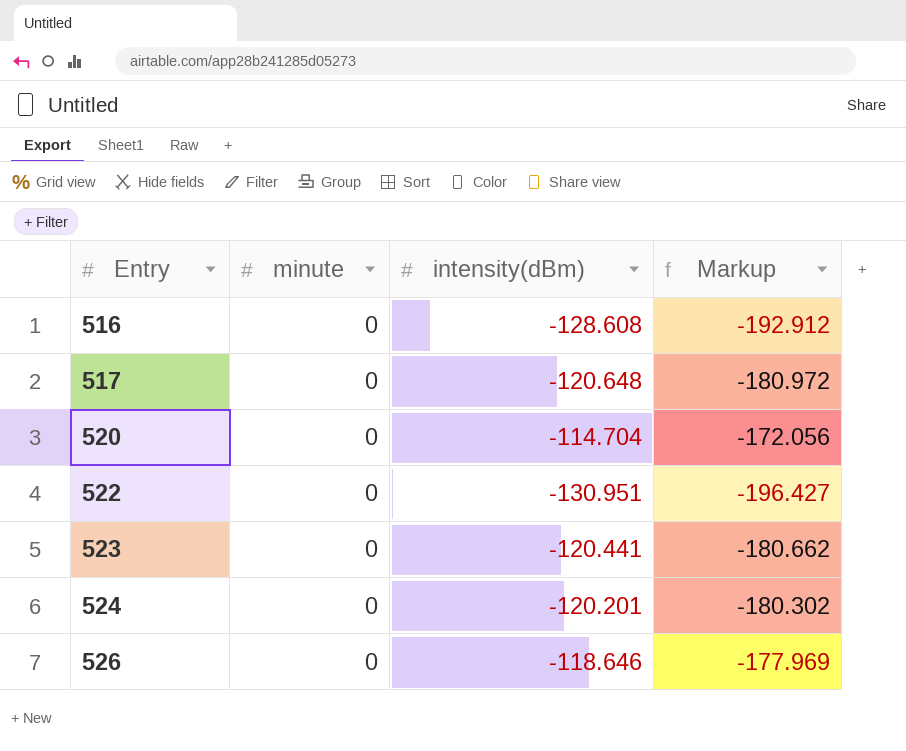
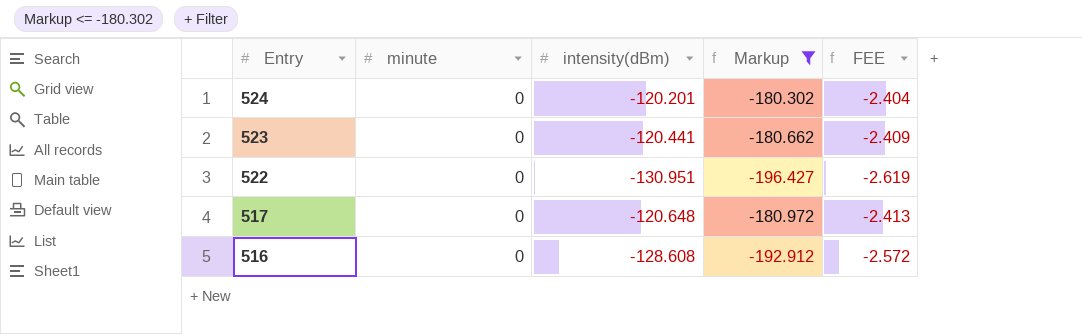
filter: none -> Markup <= -180.302
row order: Entry ascending -> Entry descending
column FEE | formula: none -> [intensity(dBm)] * 0.02

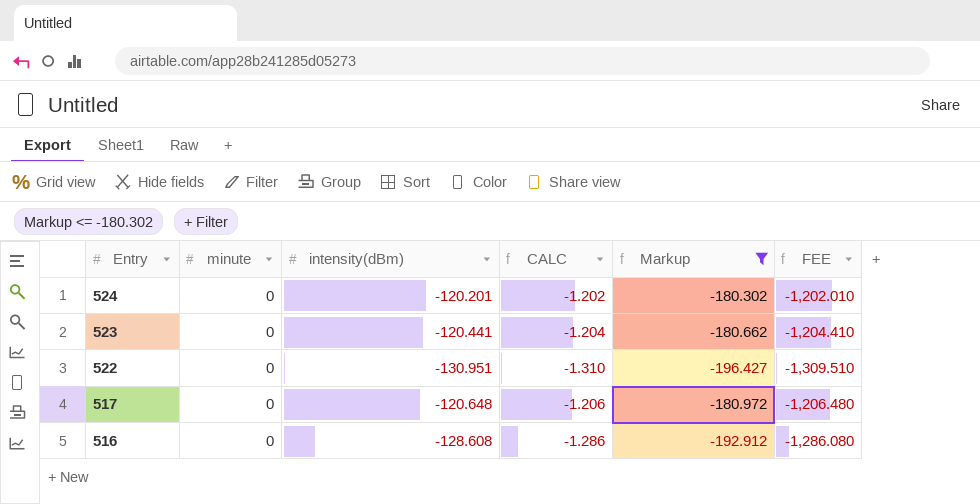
column CALC | formula: none -> [intensity(dBm)] * 0.01
column FEE | formula: [intensity(dBm)] * 0.02 -> [intensity(dBm)] * 10

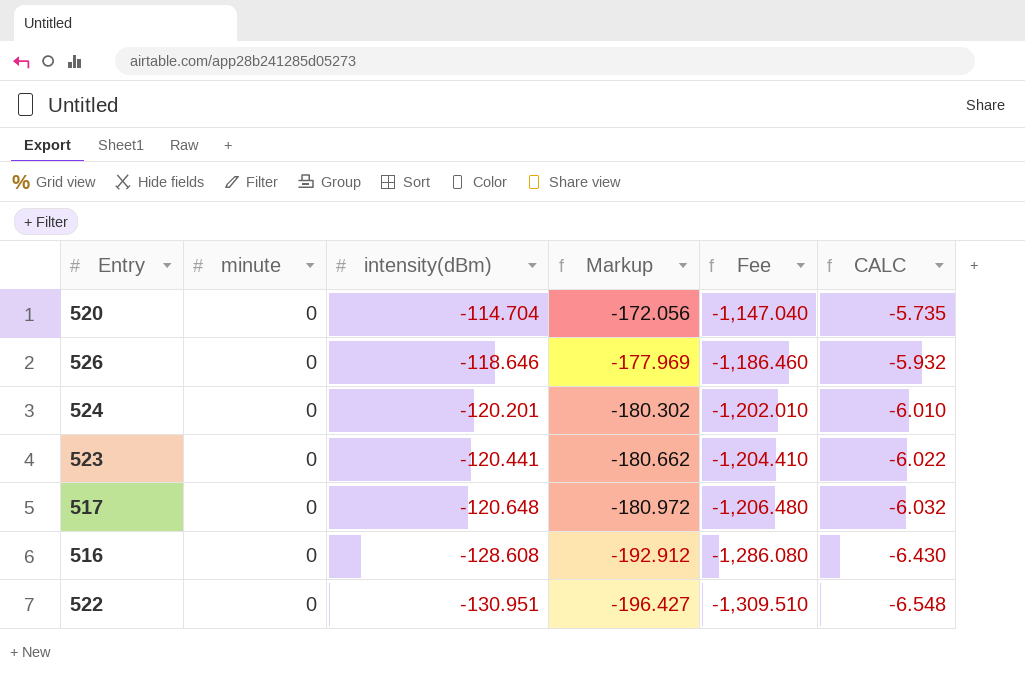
filter: Markup <= -180.302 -> none
row order: Entry descending -> intensity(dBm) descending
column name: FEE -> Fee
column CALC | formula: [intensity(dBm)] * 0.01 -> [intensity(dBm)] * 0.05
column CALC | position: 4 -> 6

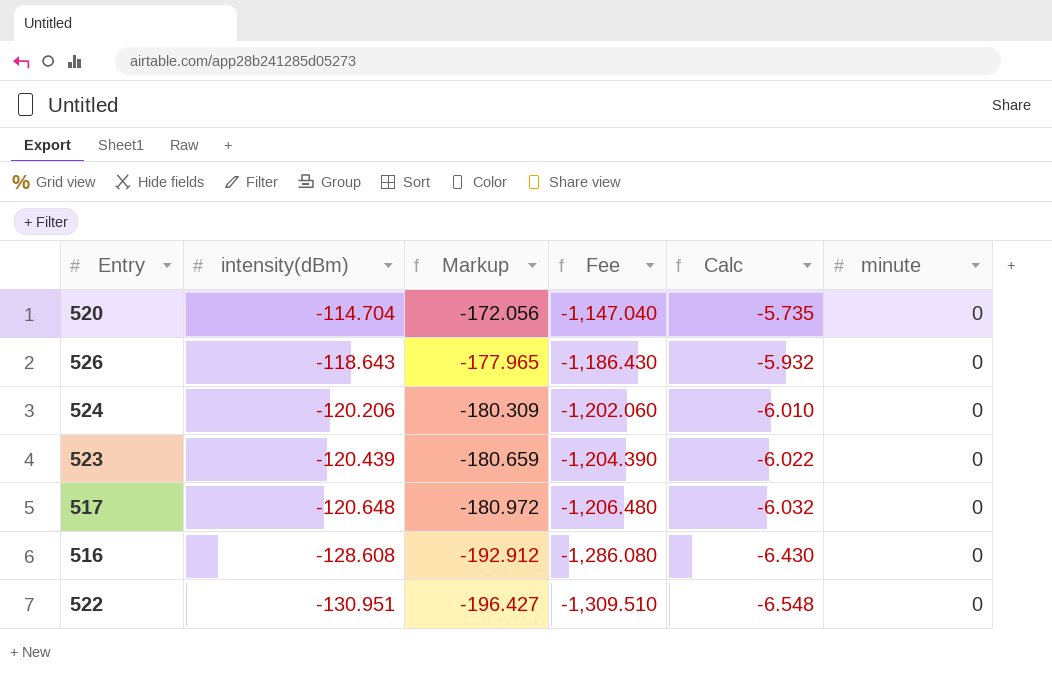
column name: CALC -> Calc
column minute | position: 2 -> 6
526 | intensity(dBm): -118.646 -> -118.643
526 | Markup: -177.969 -> -177.965
526 | Fee: -1,186.460 -> -1,186.430
524 | intensity(dBm): -120.201 -> -120.206
524 | Markup: -180.302 -> -180.309
524 | Fee: -1,202.010 -> -1,202.060
523 | intensity(dBm): -120.441 -> -120.439
523 | Markup: -180.662 -> -180.659
523 | Fee: -1,204.410 -> -1,204.390

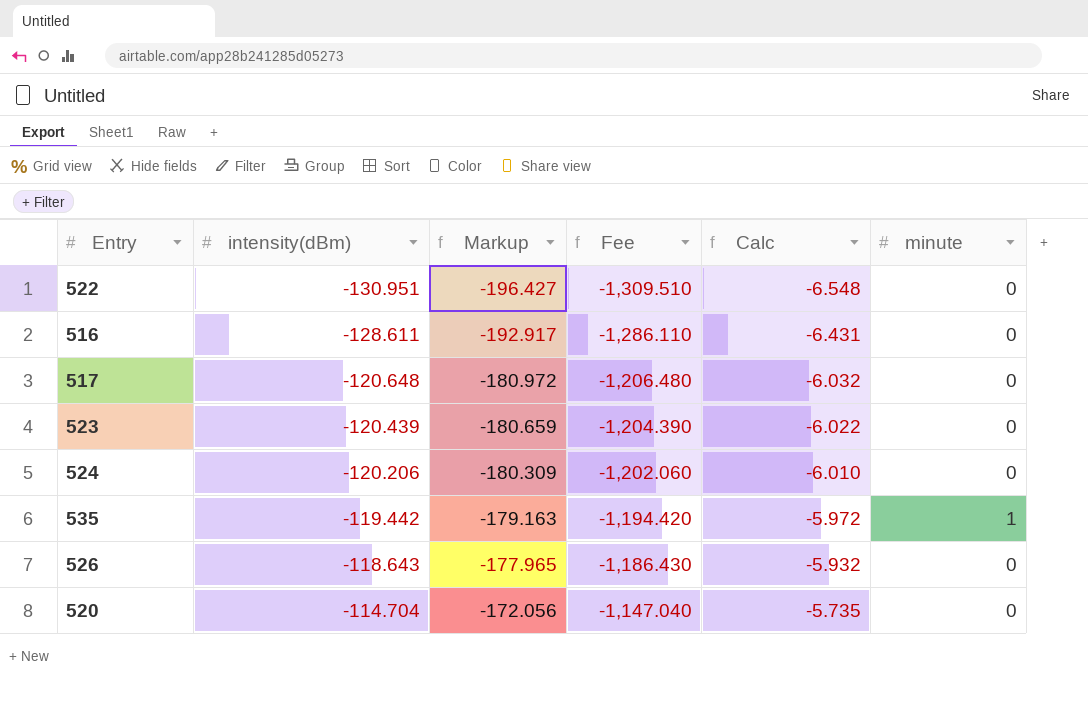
row order: intensity(dBm) descending -> intensity(dBm) ascending
516 | intensity(dBm): -128.608 -> -128.611
516 | Markup: -192.912 -> -192.917
516 | Fee: -1,286.080 -> -1,286.110
516 | Calc: -6.430 -> -6.431
row 535: none -> -119.442 | -179.163 | -1,194.420 | -5.972 | 1

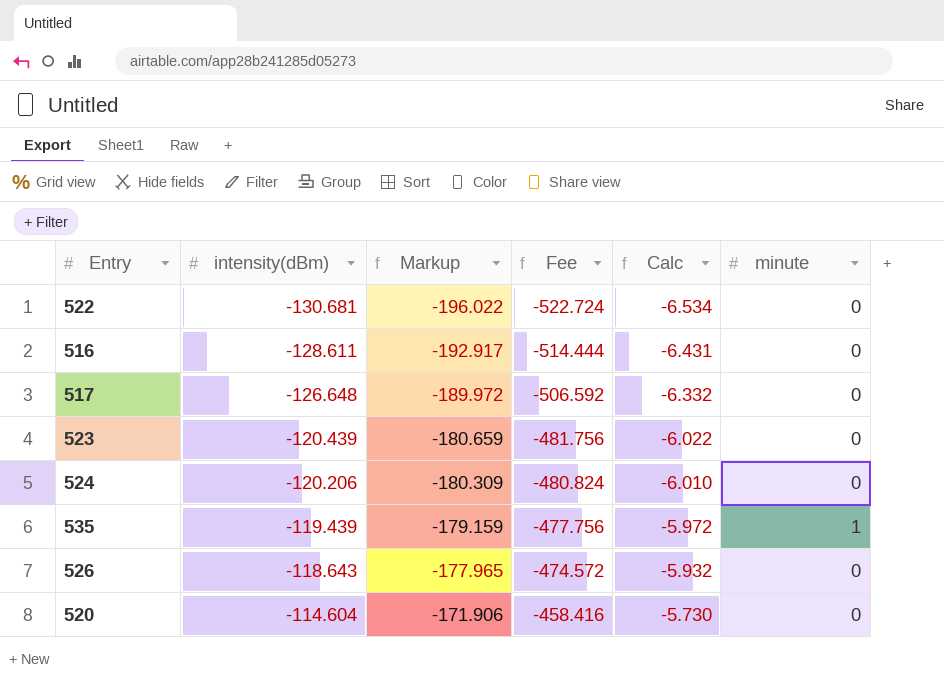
column Fee | formula: [intensity(dBm)] * 10 -> [intensity(dBm)] * 4
522 | intensity(dBm): -130.951 -> -130.681
522 | Markup: -196.427 -> -196.022
522 | Calc: -6.548 -> -6.534
517 | intensity(dBm): -120.648 -> -126.648
517 | Markup: -180.972 -> -189.972
517 | Calc: -6.032 -> -6.332
535 | intensity(dBm): -119.442 -> -119.439
535 | Markup: -179.163 -> -179.159
520 | intensity(dBm): -114.704 -> -114.604
520 | Markup: -172.056 -> -171.906
520 | Calc: -5.735 -> -5.730

